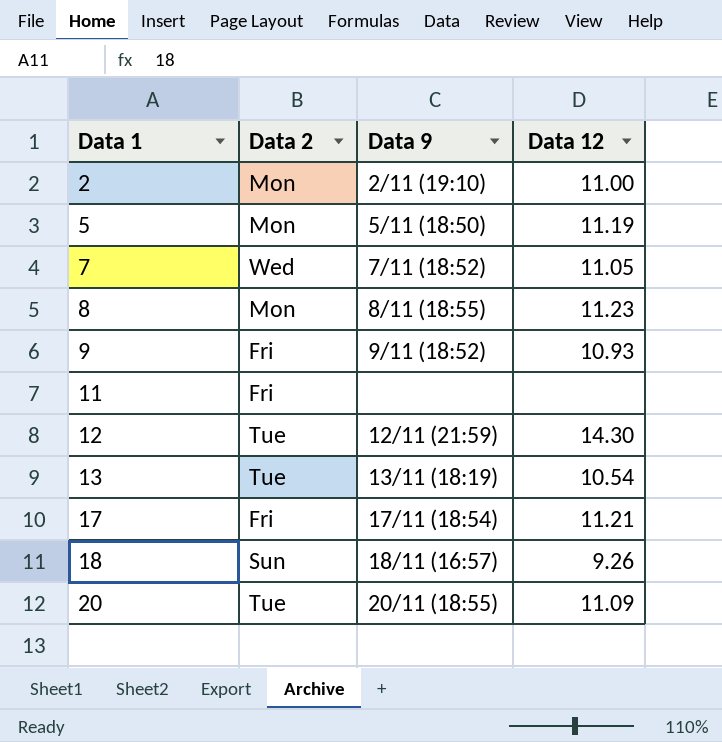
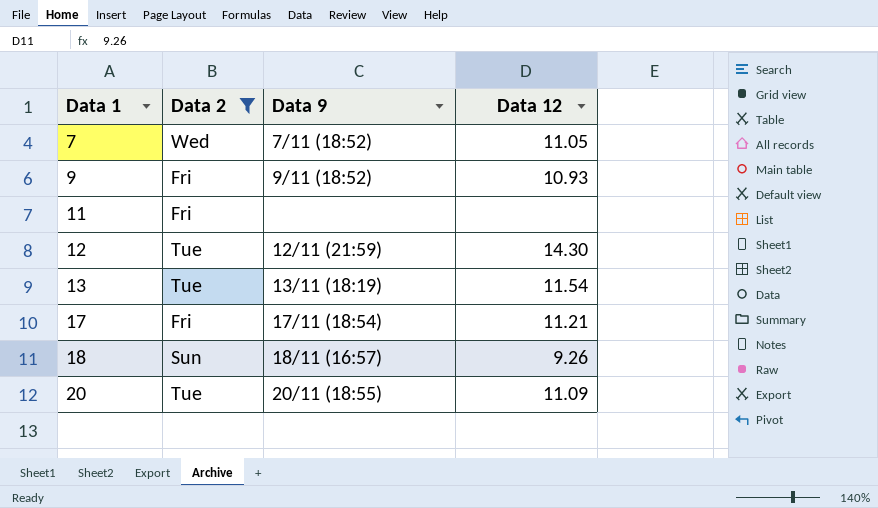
filter: none -> Data 2 != Mon
13 | Data 12: 10.54 -> 11.54

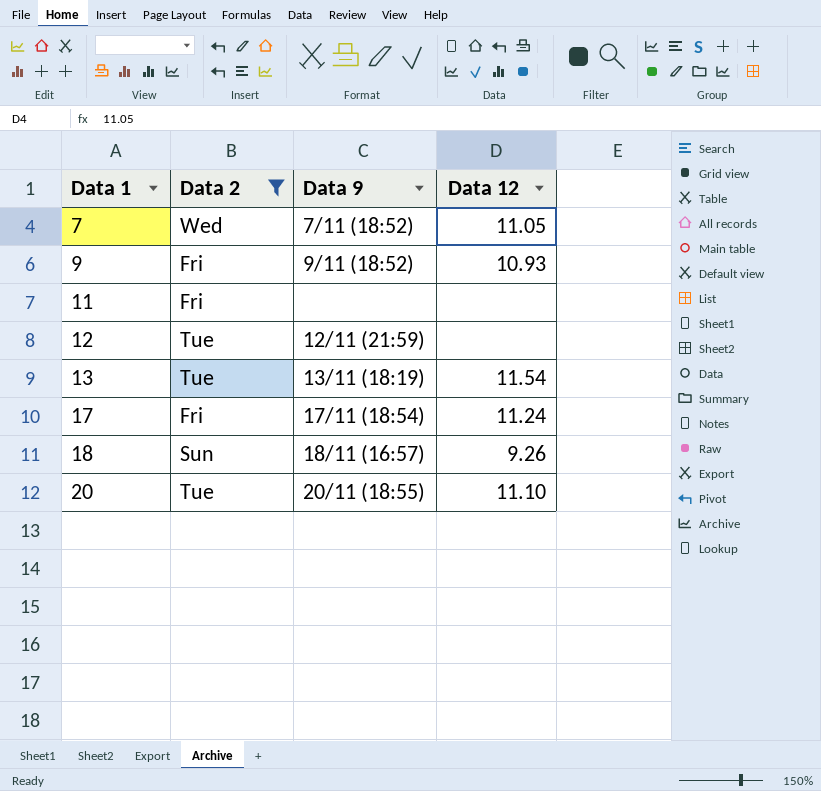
12 | Data 12: 14.30 -> none
17 | Data 12: 11.21 -> 11.24
20 | Data 12: 11.09 -> 11.10

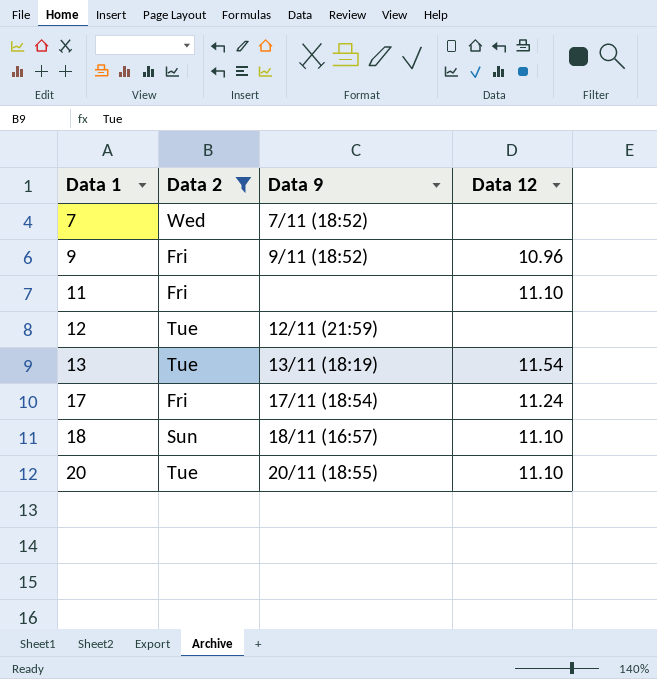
7 | Data 12: 11.05 -> none
9 | Data 12: 10.93 -> 10.96
11 | Data 12: none -> 11.10
18 | Data 12: 9.26 -> 11.10

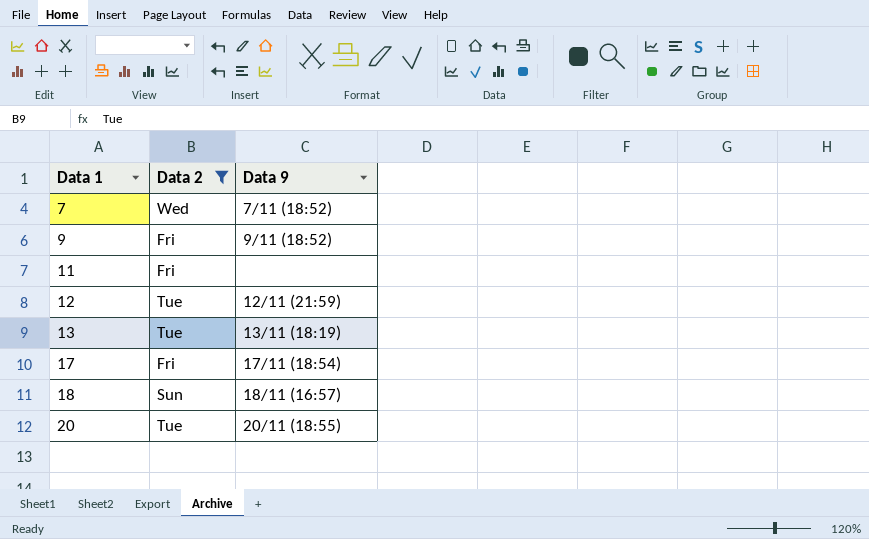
column Data 12 | position: 4 -> none

